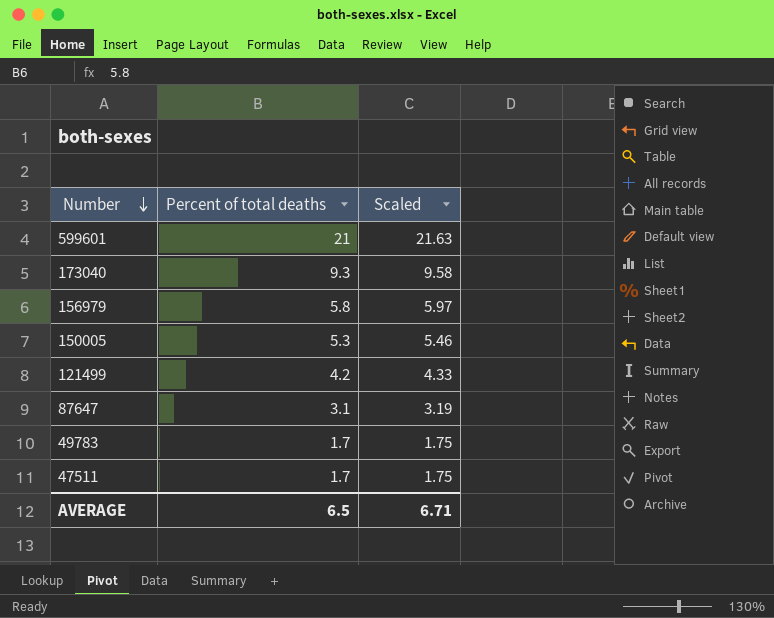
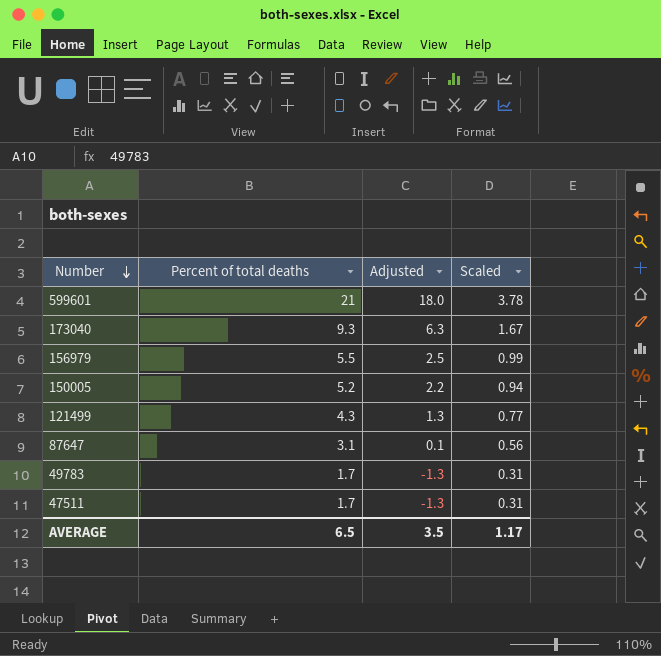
column Adjusted | formula: none -> [Percent of total deaths] - 3
column Scaled | formula: [Percent of total deaths] * 1.03 -> [Percent of total deaths] * 0.18
156979 | Percent of total deaths: 5.8 -> 5.5
150005 | Percent of total deaths: 5.3 -> 5.2
121499 | Percent of total deaths: 4.2 -> 4.3
AVERAGE | Scaled: 6.71 -> 1.17

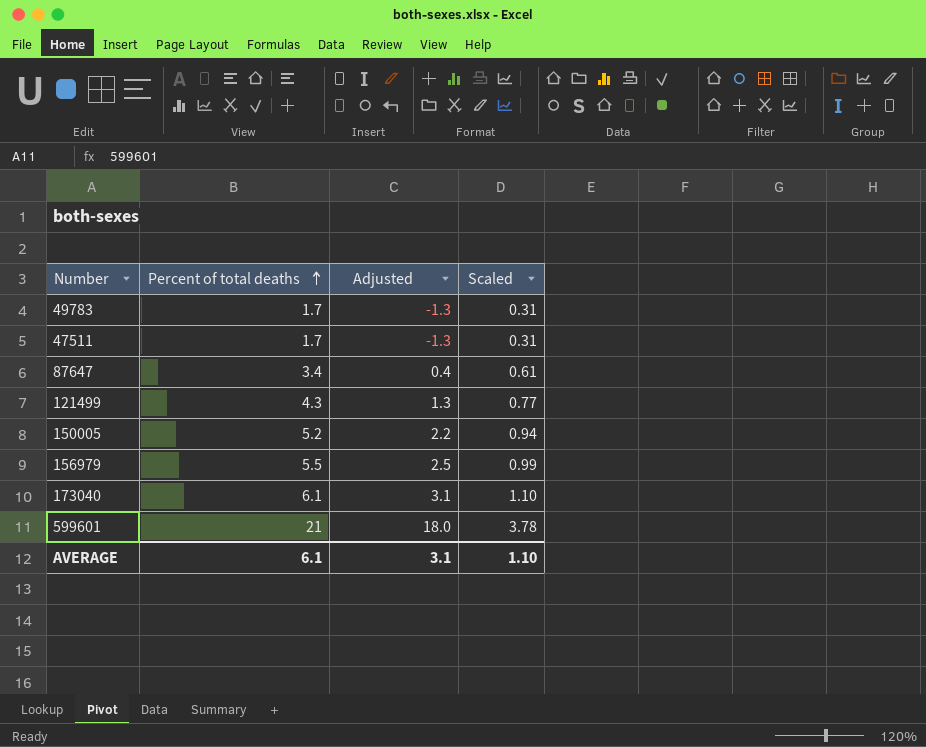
row order: Number descending -> Percent of total deaths ascending
87647 | Percent of total deaths: 3.1 -> 3.4
87647 | Adjusted: 0.1 -> 0.4
87647 | Scaled: 0.56 -> 0.61
173040 | Percent of total deaths: 9.3 -> 6.1
173040 | Adjusted: 6.3 -> 3.1
173040 | Scaled: 1.67 -> 1.10
AVERAGE | Percent of total deaths: 6.5 -> 6.1
AVERAGE | Adjusted: 3.5 -> 3.1
AVERAGE | Scaled: 1.17 -> 1.10

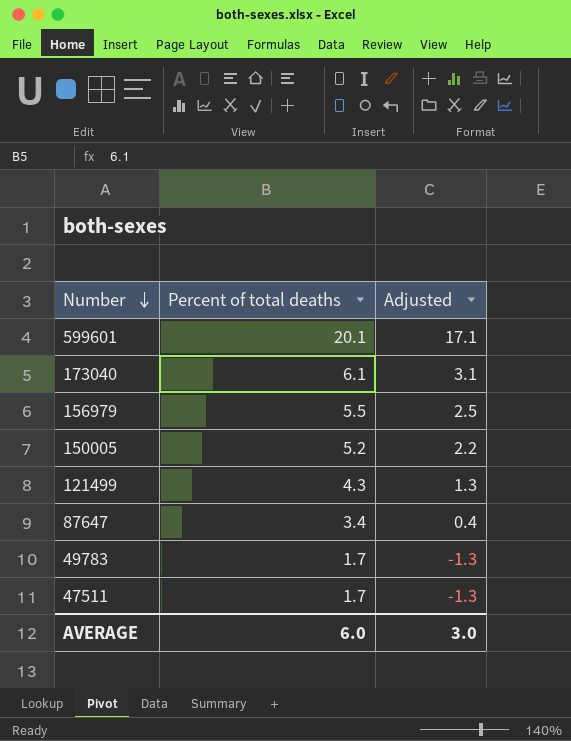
row order: Percent of total deaths ascending -> Number descending
column Scaled | formula: [Percent of total deaths] * 0.18 -> none
599601 | Percent of total deaths: 21 -> 20.1
599601 | Adjusted: 18.0 -> 17.1
AVERAGE | Percent of total deaths: 6.1 -> 6.0
AVERAGE | Adjusted: 3.1 -> 3.0

